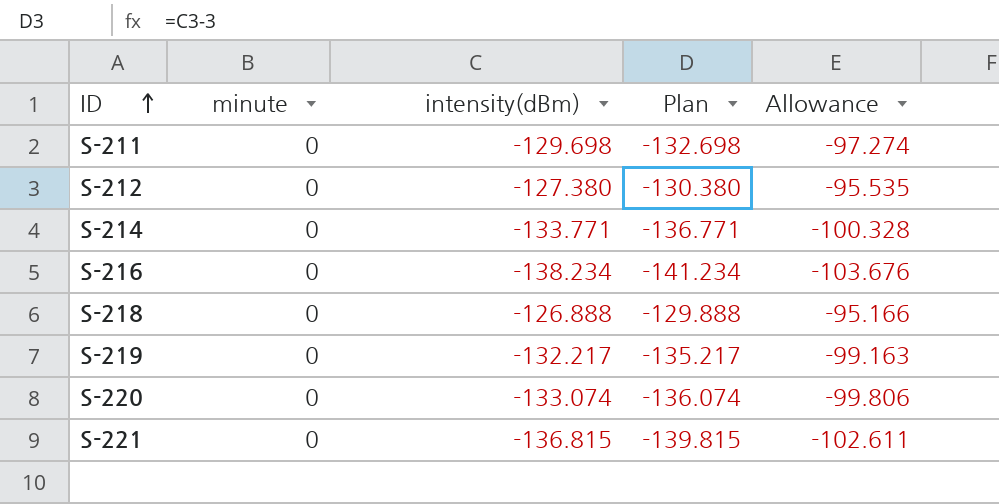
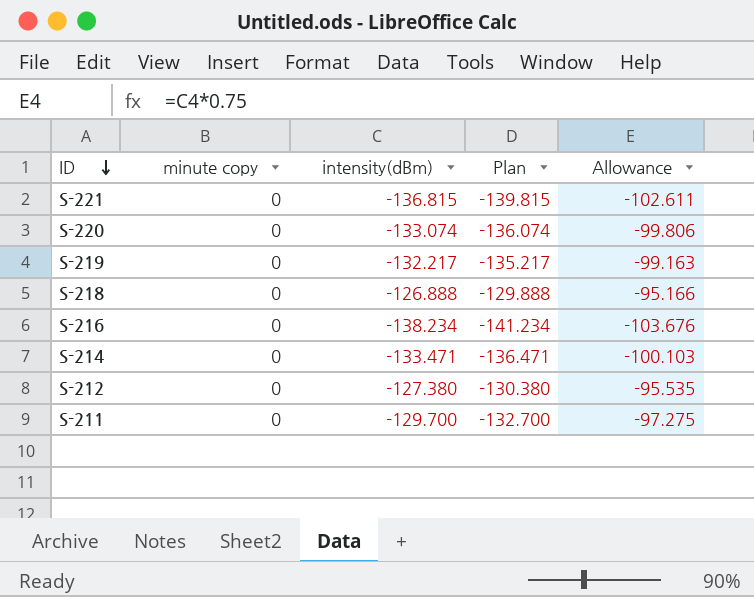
row order: ID ascending -> ID descending
column name: minute -> minute copy
S-214 | intensity(dBm): -133.771 -> -133.471
S-214 | Plan: -136.771 -> -136.471
S-214 | Allowance: -100.328 -> -100.103
S-211 | intensity(dBm): -129.698 -> -129.700
S-211 | Plan: -132.698 -> -132.700
S-211 | Allowance: -97.274 -> -97.275

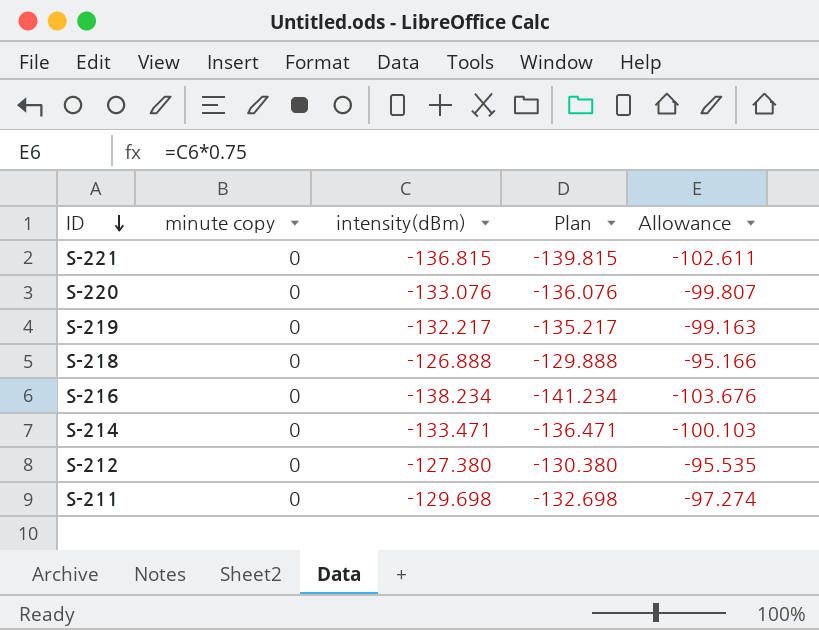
S-220 | intensity(dBm): -133.074 -> -133.076
S-220 | Plan: -136.074 -> -136.076
S-220 | Allowance: -99.806 -> -99.807
S-211 | intensity(dBm): -129.700 -> -129.698
S-211 | Plan: -132.700 -> -132.698
S-211 | Allowance: -97.275 -> -97.274

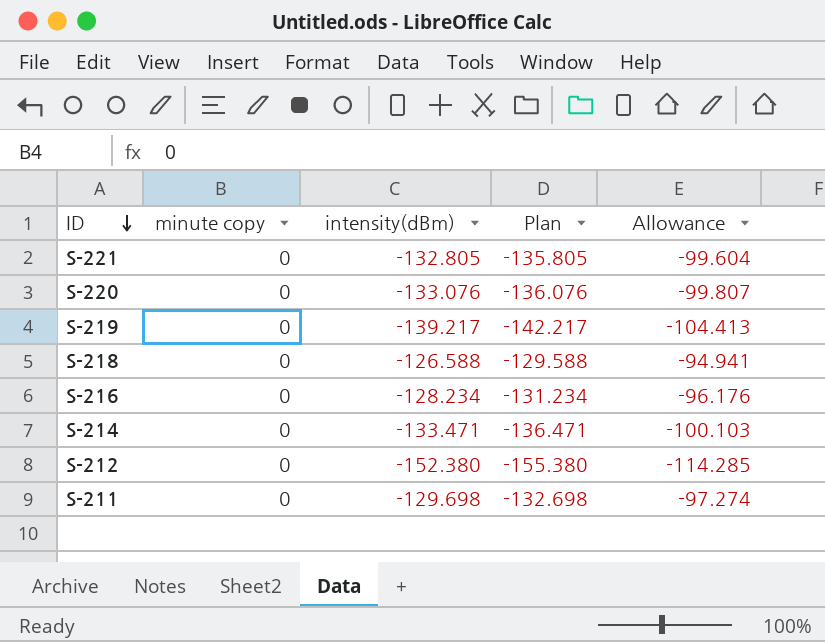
S-221 | intensity(dBm): -136.815 -> -132.805
S-221 | Plan: -139.815 -> -135.805
S-221 | Allowance: -102.611 -> -99.604
S-219 | intensity(dBm): -132.217 -> -139.217
S-219 | Plan: -135.217 -> -142.217
S-219 | Allowance: -99.163 -> -104.413
S-218 | intensity(dBm): -126.888 -> -126.588
S-218 | Plan: -129.888 -> -129.588
S-218 | Allowance: -95.166 -> -94.941
S-216 | intensity(dBm): -138.234 -> -128.234
S-216 | Plan: -141.234 -> -131.234
S-216 | Allowance: -103.676 -> -96.176
S-212 | intensity(dBm): -127.380 -> -152.380
S-212 | Plan: -130.380 -> -155.380
S-212 | Allowance: -95.535 -> -114.285

